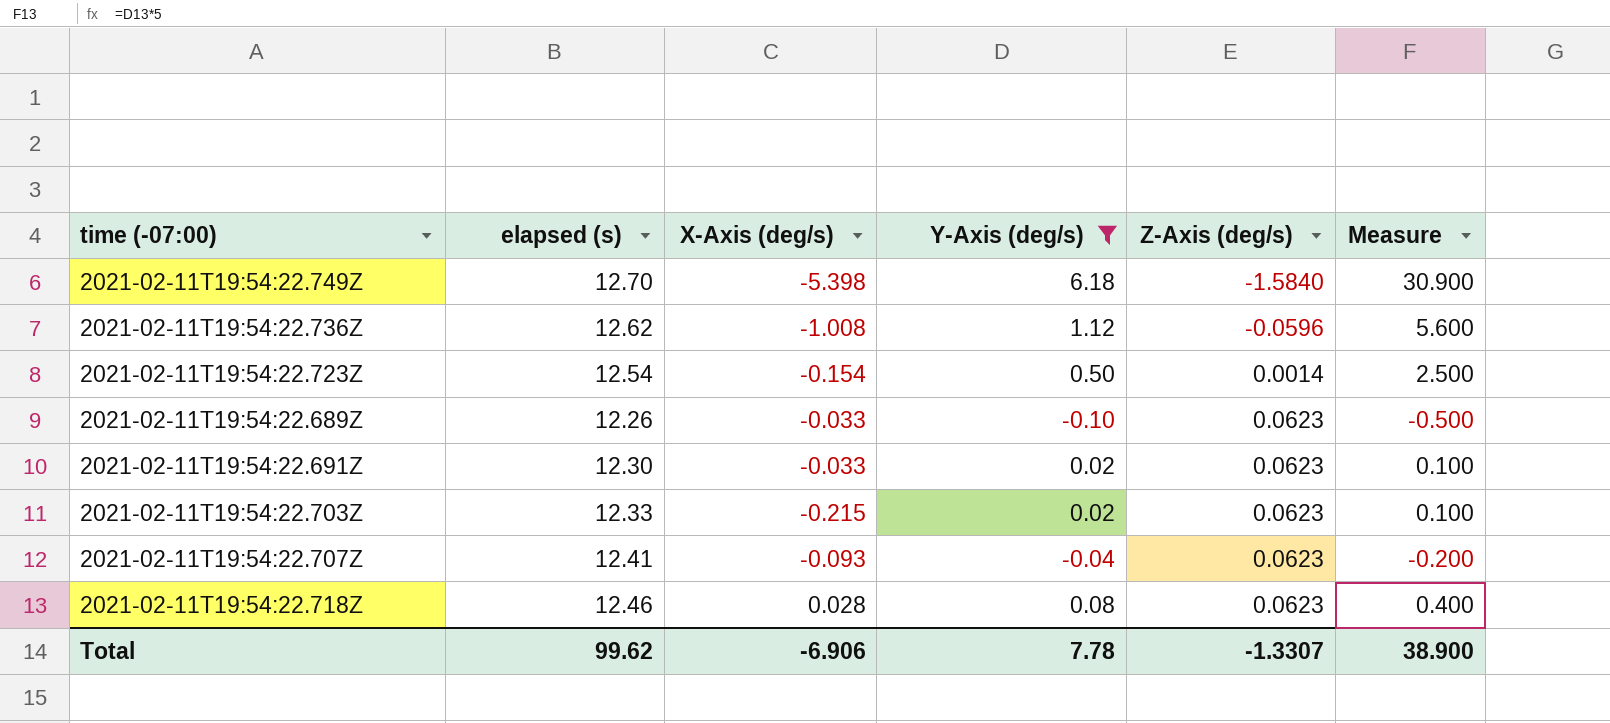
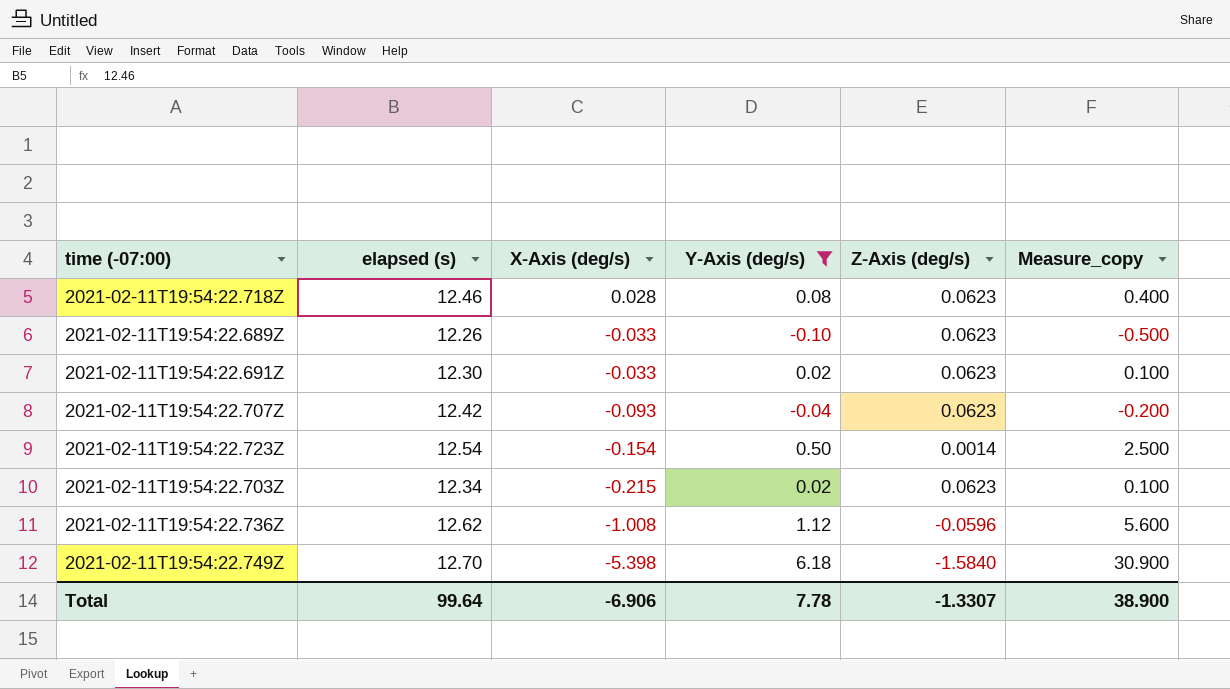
row order: Z-Axis (deg/s) ascending -> X-Axis (deg/s) descending
column name: Measure -> Measure_copy
2021-02-11T19:54:22.707Z | elapsed (s): 12.41 -> 12.42
2021-02-11T19:54:22.703Z | elapsed (s): 12.33 -> 12.34
Total | elapsed (s): 99.62 -> 99.64

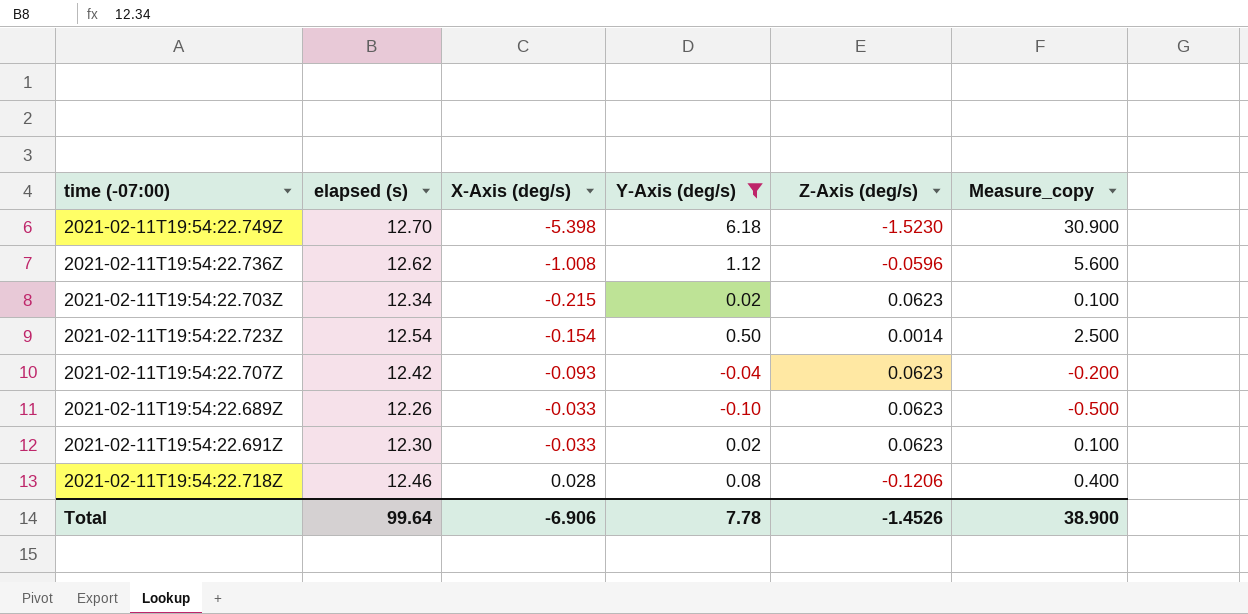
row order: X-Axis (deg/s) descending -> X-Axis (deg/s) ascending
2021-02-11T19:54:22.749Z | Z-Axis (deg/s): -1.5840 -> -1.5230
2021-02-11T19:54:22.718Z | Z-Axis (deg/s): 0.0623 -> -0.1206
Total | Z-Axis (deg/s): -1.3307 -> -1.4526

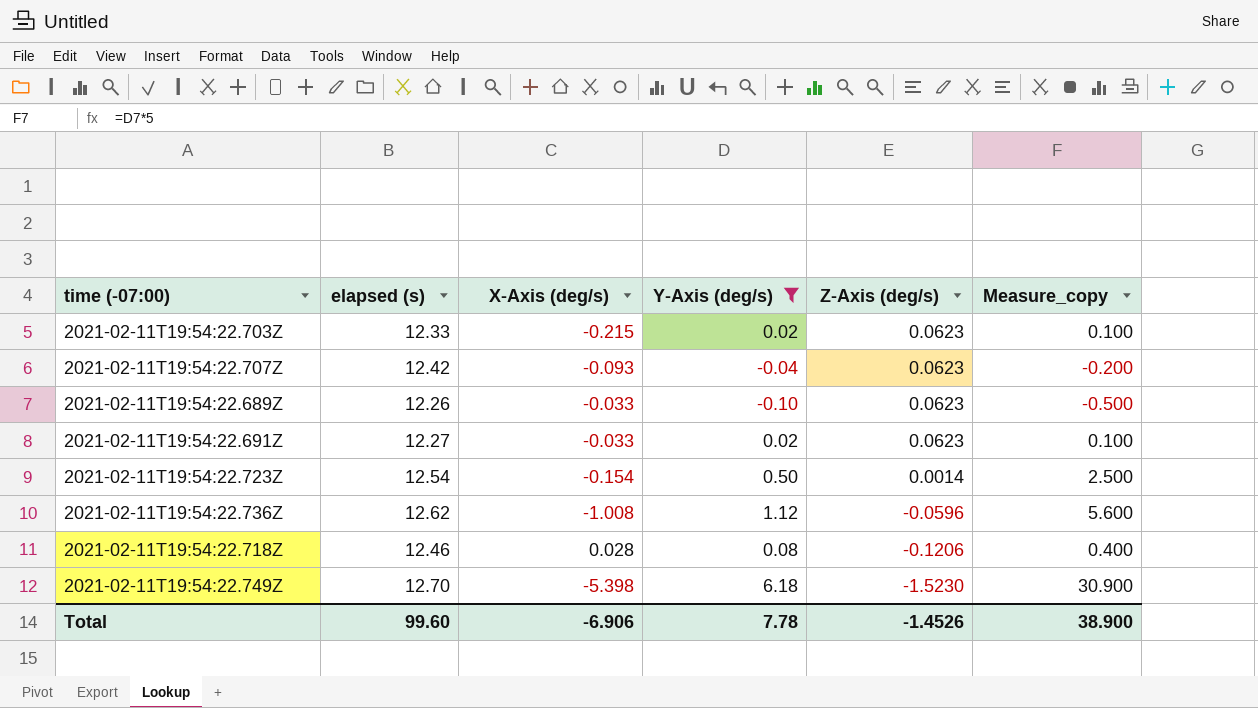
row order: X-Axis (deg/s) ascending -> Z-Axis (deg/s) descending
2021-02-11T19:54:22.703Z | elapsed (s): 12.34 -> 12.33
2021-02-11T19:54:22.691Z | elapsed (s): 12.30 -> 12.27
Total | elapsed (s): 99.64 -> 99.60

